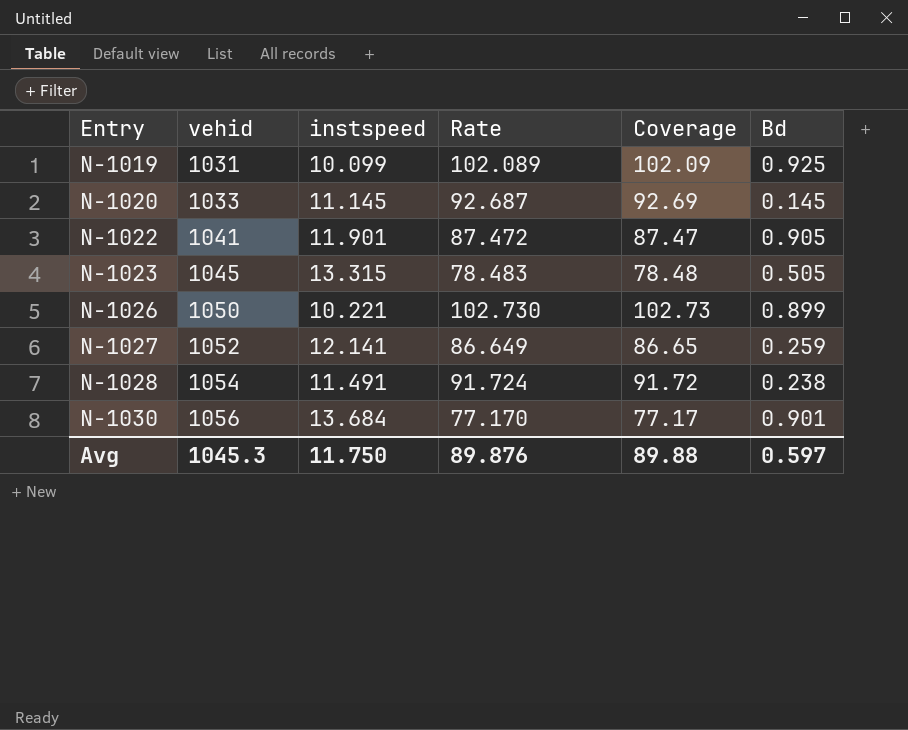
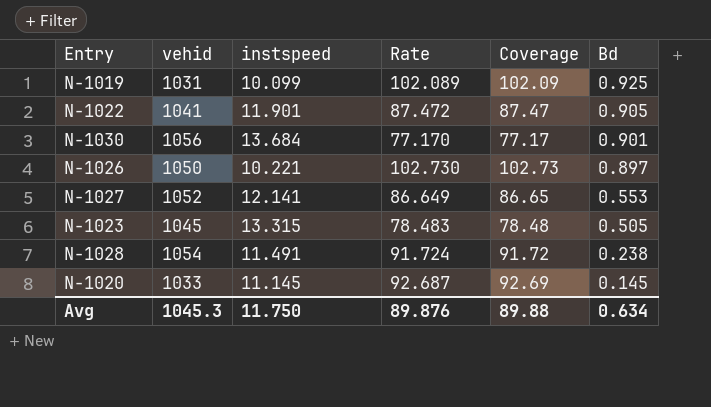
row order: Entry ascending -> Bd descending
N-1026 | Bd: 0.899 -> 0.897
N-1027 | Bd: 0.259 -> 0.553
Avg | Bd: 0.597 -> 0.634

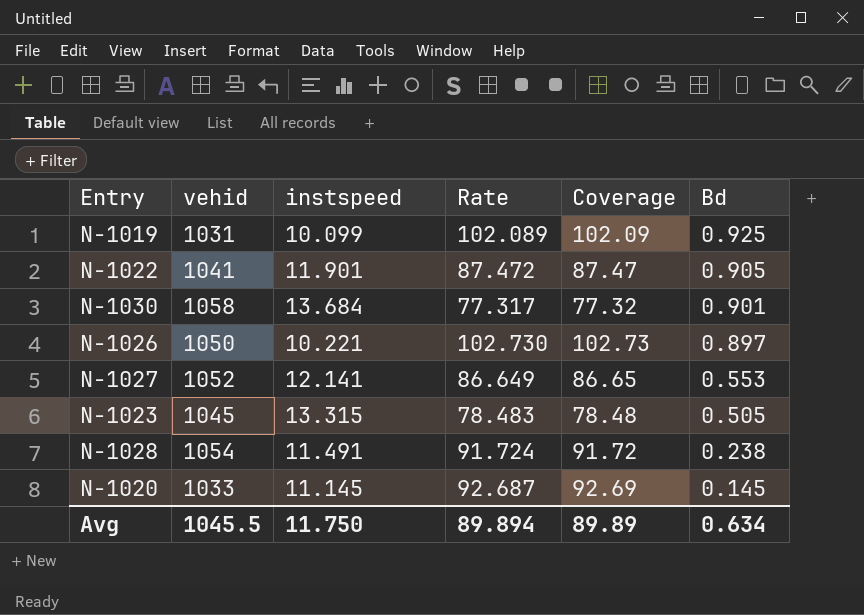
N-1030 | vehid: 1056 -> 1058
N-1030 | Rate: 77.170 -> 77.317
N-1030 | Coverage: 77.17 -> 77.32
Avg | vehid: 1045.3 -> 1045.5
Avg | Rate: 89.876 -> 89.894
Avg | Coverage: 89.88 -> 89.89

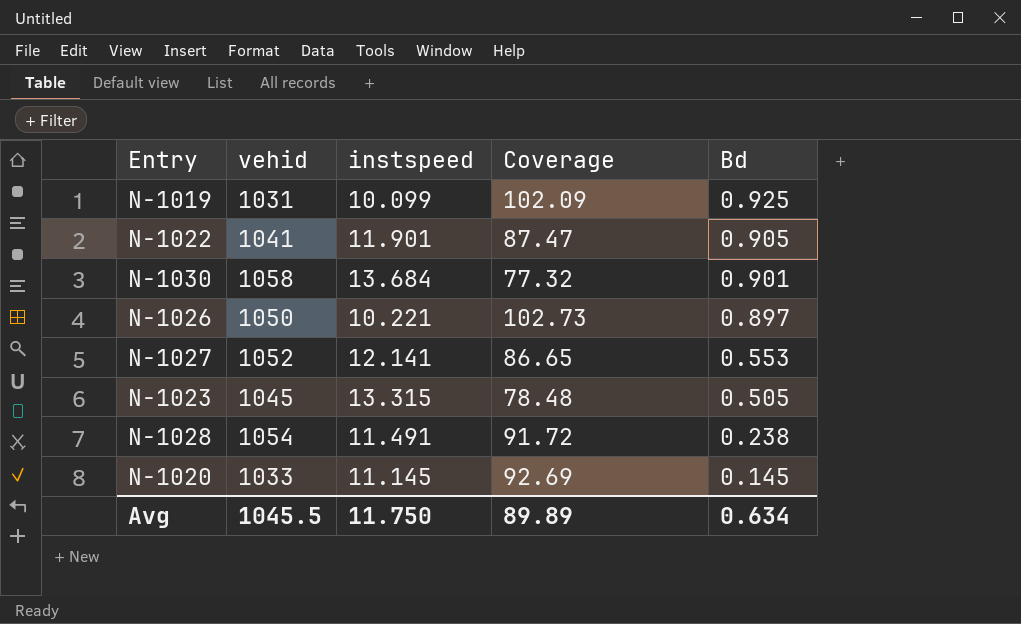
column Rate | formula: [vehid] / [instspeed] -> none

